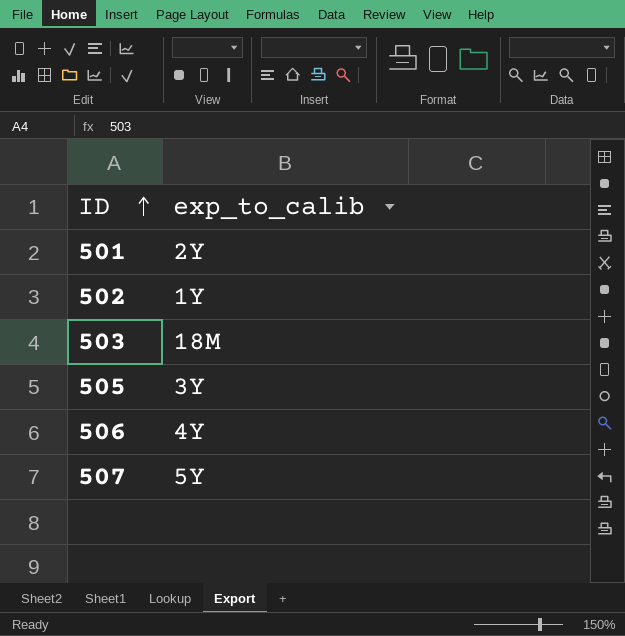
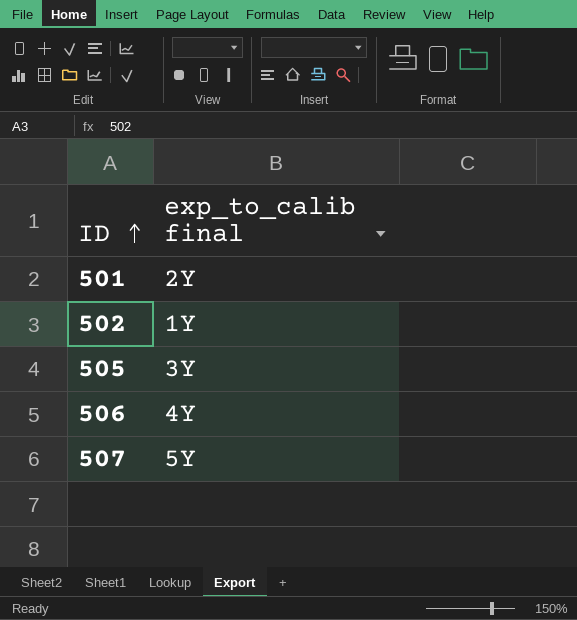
column name: exp_to_calib -> exp_to_calib final
row 503: 18M -> none

